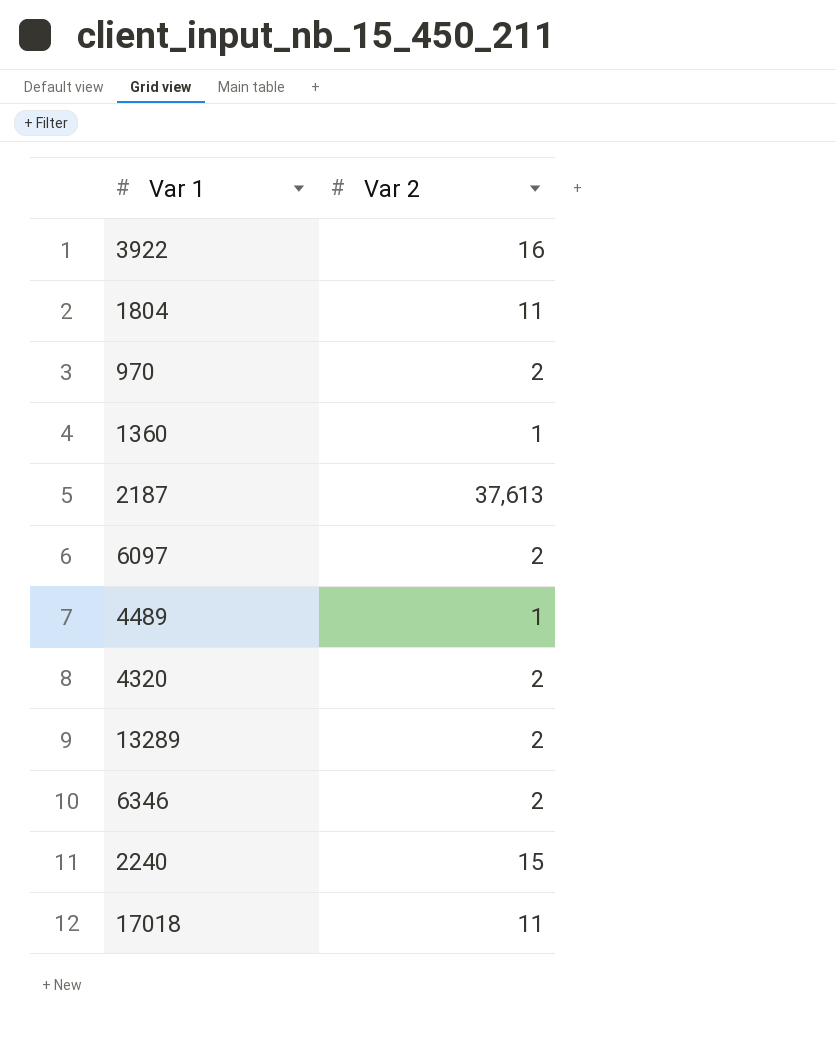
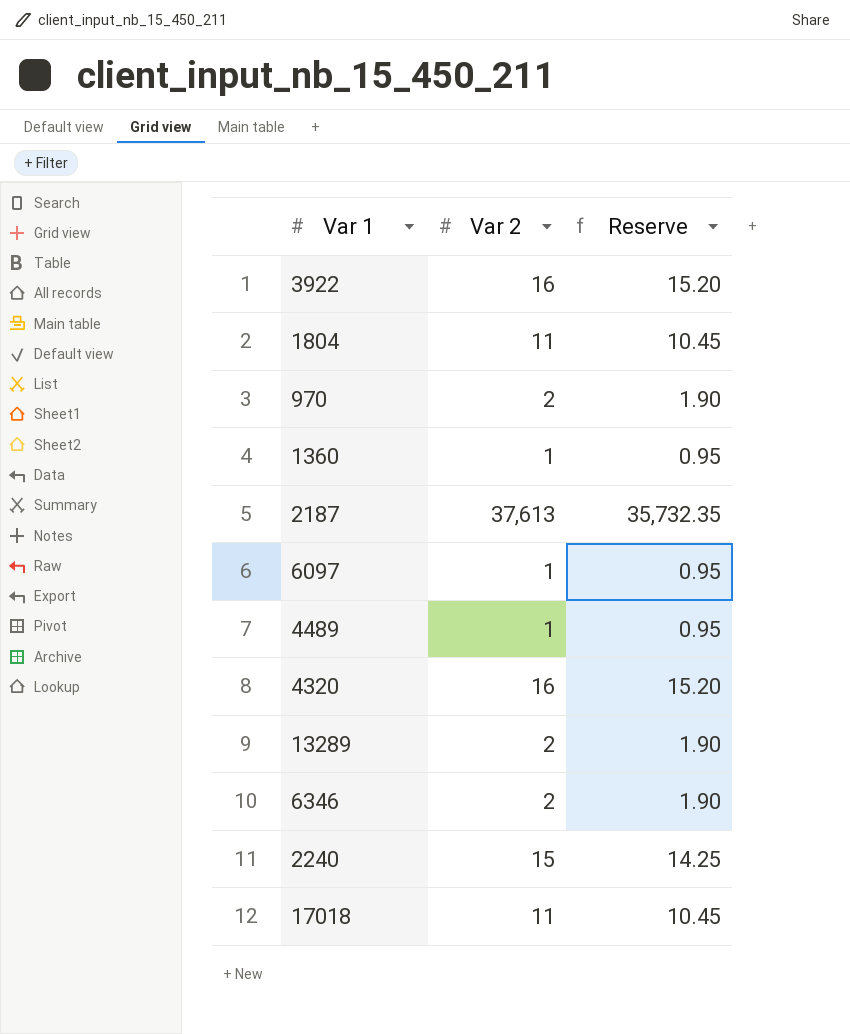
column Reserve | formula: none -> [Var 2] * 0.95
6097 | Var 2: 2 -> 1
4320 | Var 2: 2 -> 16

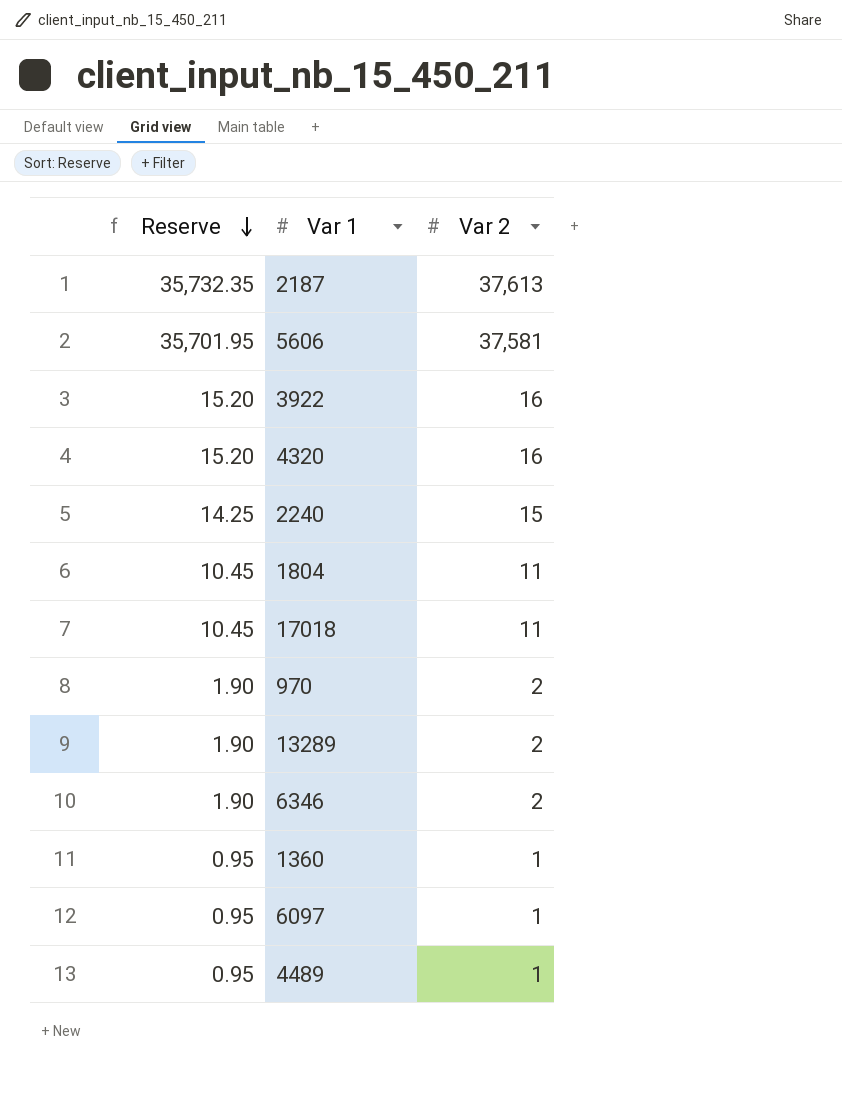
row order: none -> Reserve descending
column Reserve | position: 3 -> 1
row 5606: none -> 35,701.95 | 37,581

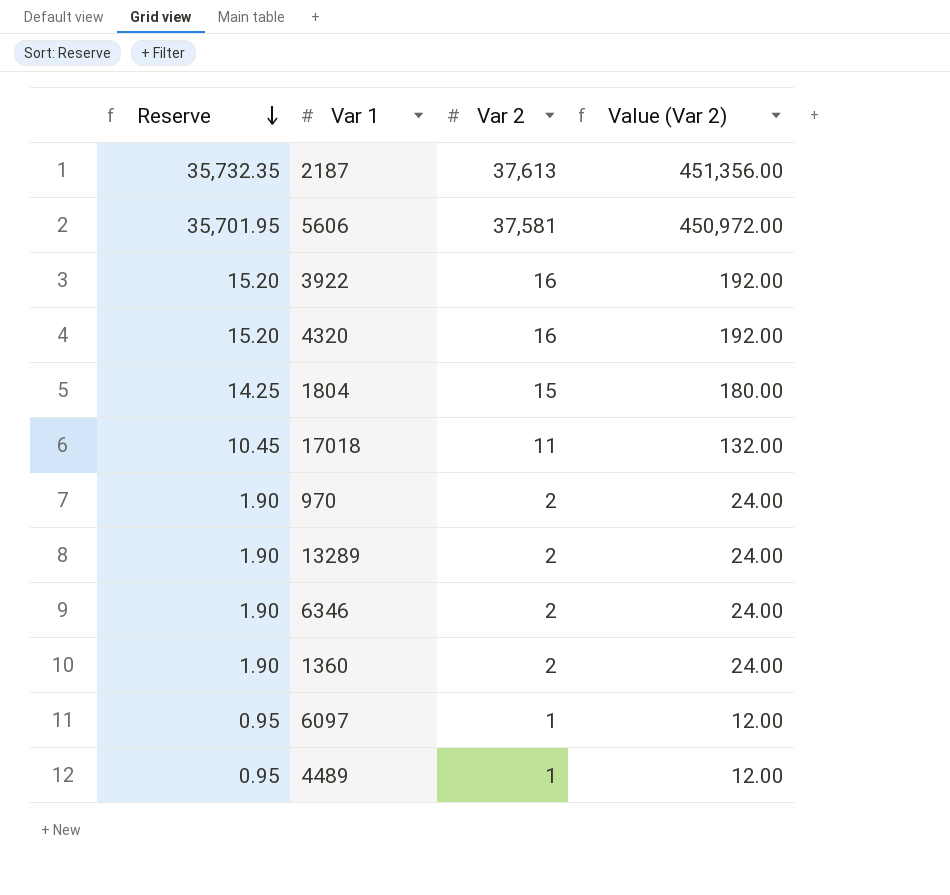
column Value (Var 2) | formula: none -> [Var 2] * 12
row 2240: 14.25 | 15 -> none
1804 | Reserve: 10.45 -> 14.25
1804 | Var 2: 11 -> 15
1360 | Reserve: 0.95 -> 1.90
1360 | Var 2: 1 -> 2

